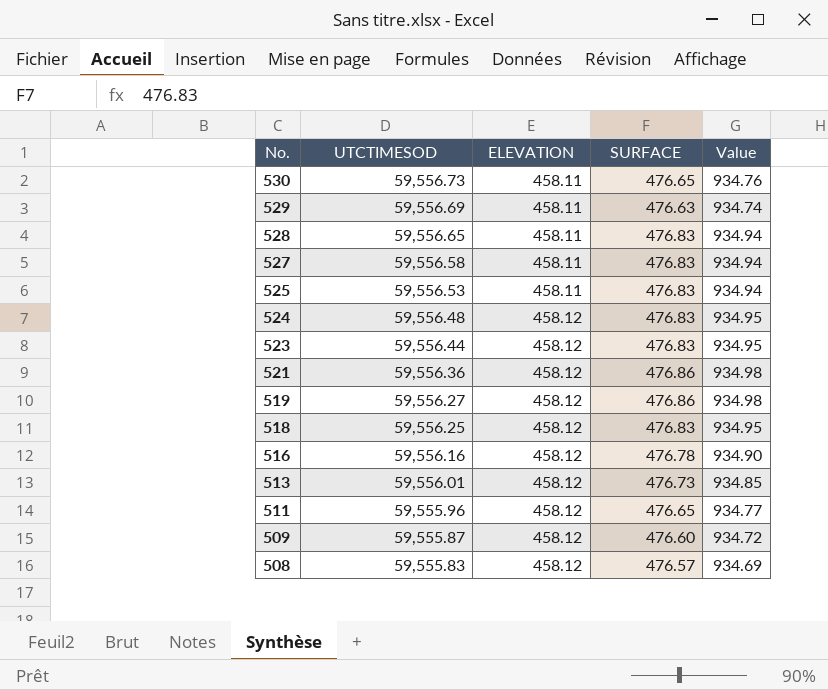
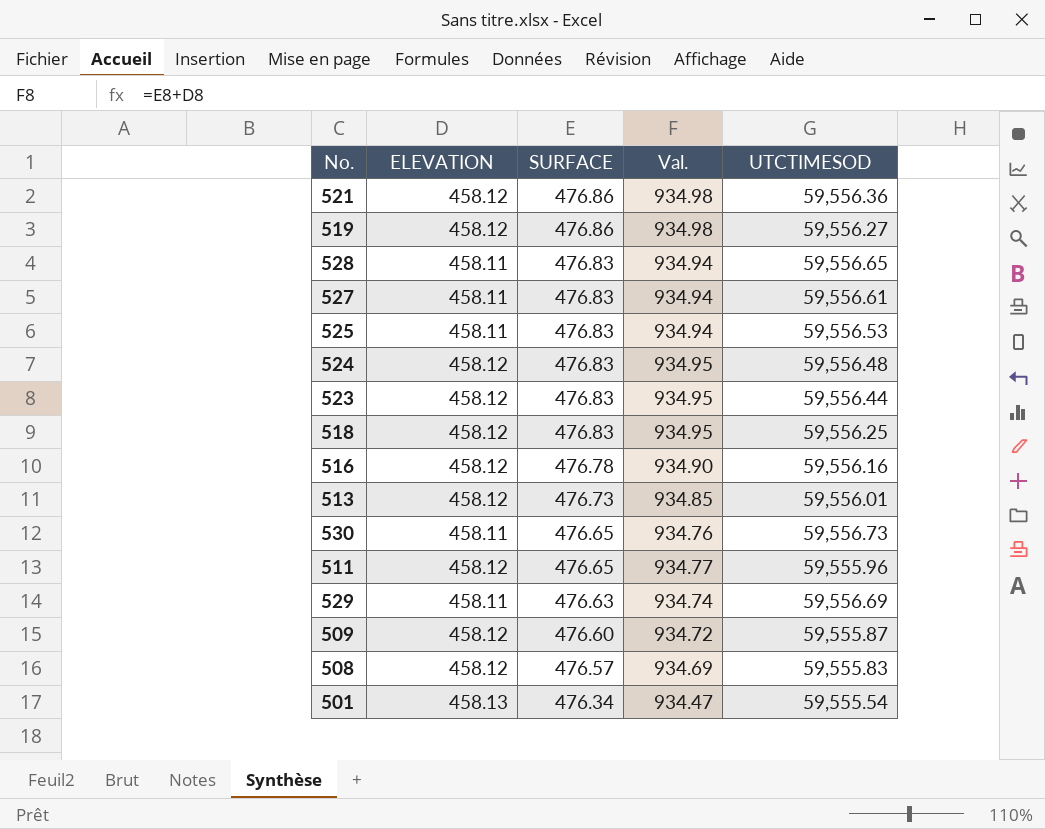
row order: No. descending -> SURFACE descending
column name: Value -> Val.
column UTCTIMESOD | position: 2 -> 5
527 | UTCTIMESOD: 59,556.58 -> 59,556.61
row 501: none -> 458.13 | 476.34 | 934.47 | 59,555.54

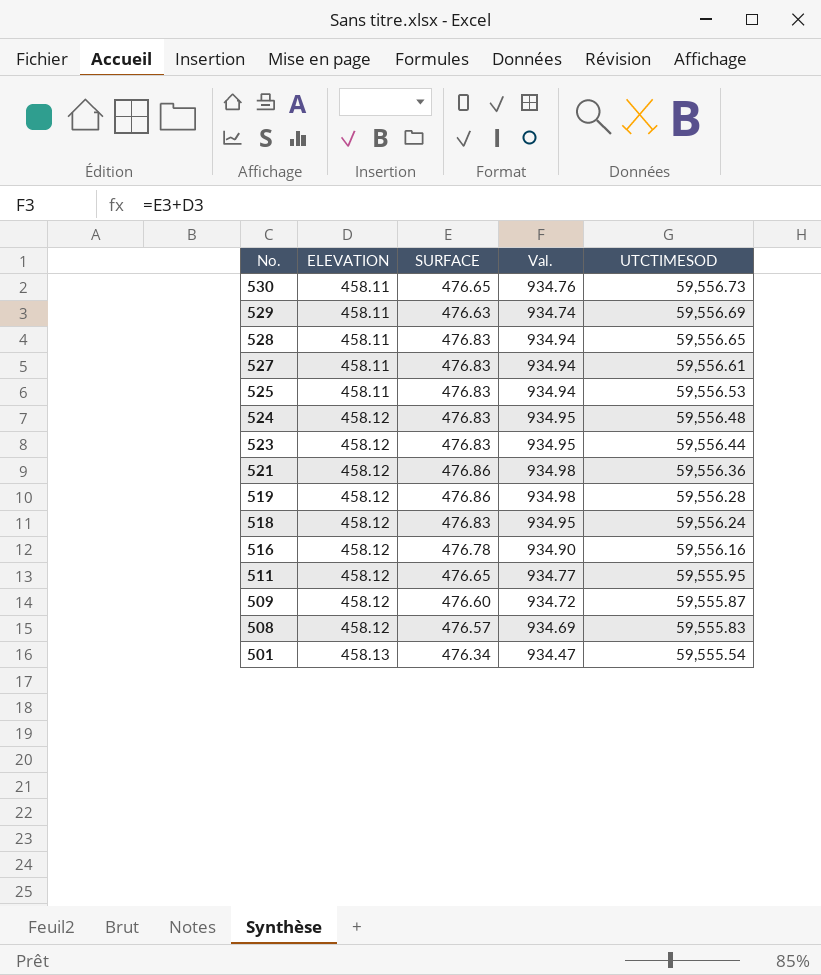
row order: SURFACE descending -> No. descending
row 513: 458.12 | 476.73 | 934.85 | 59,556.01 -> none
519 | UTCTIMESOD: 59,556.27 -> 59,556.28
518 | UTCTIMESOD: 59,556.25 -> 59,556.24
511 | UTCTIMESOD: 59,555.96 -> 59,555.95

